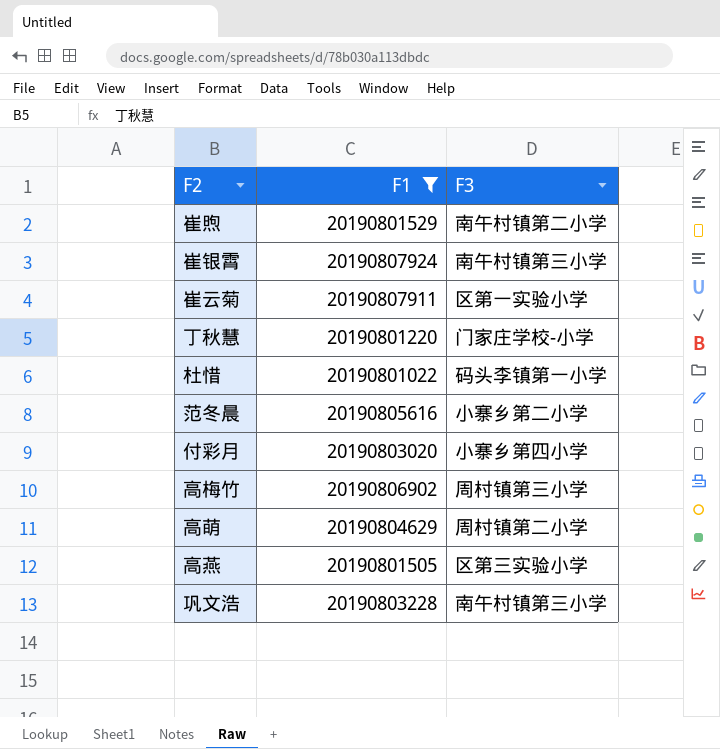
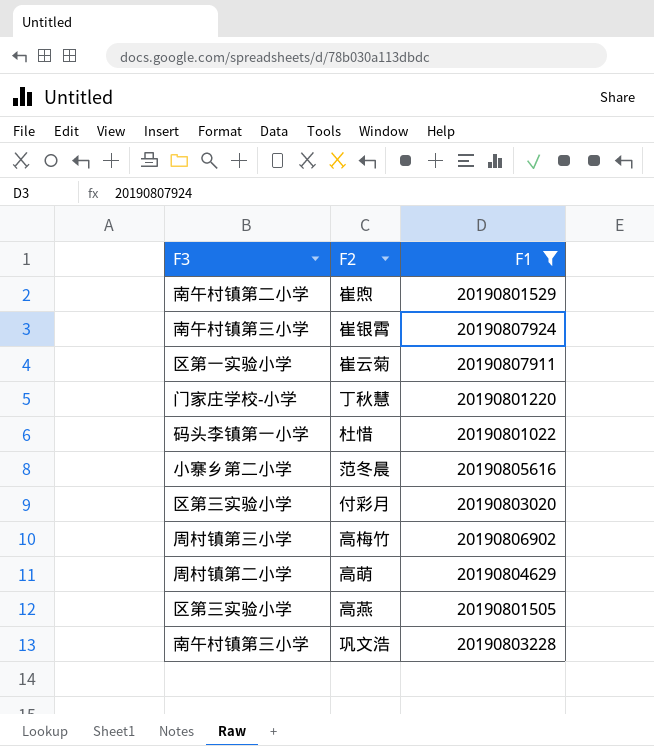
column F3 | position: 3 -> 1
付彩月 | F3: 小寨乡第四小学 -> 区第三实验小学

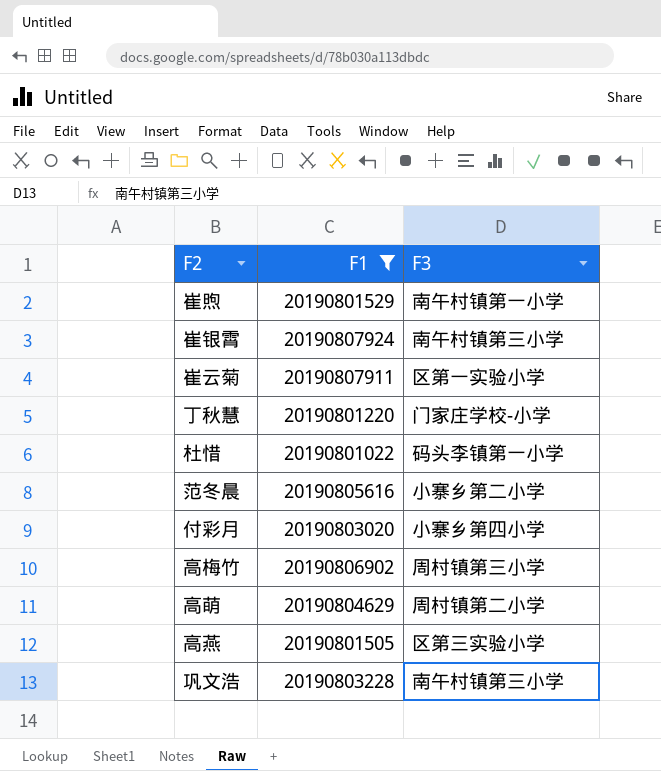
column F3 | position: 1 -> 3
崔煦 | F3: 南午村镇第二小学 -> 南午村镇第一小学
付彩月 | F3: 区第三实验小学 -> 小寨乡第四小学

